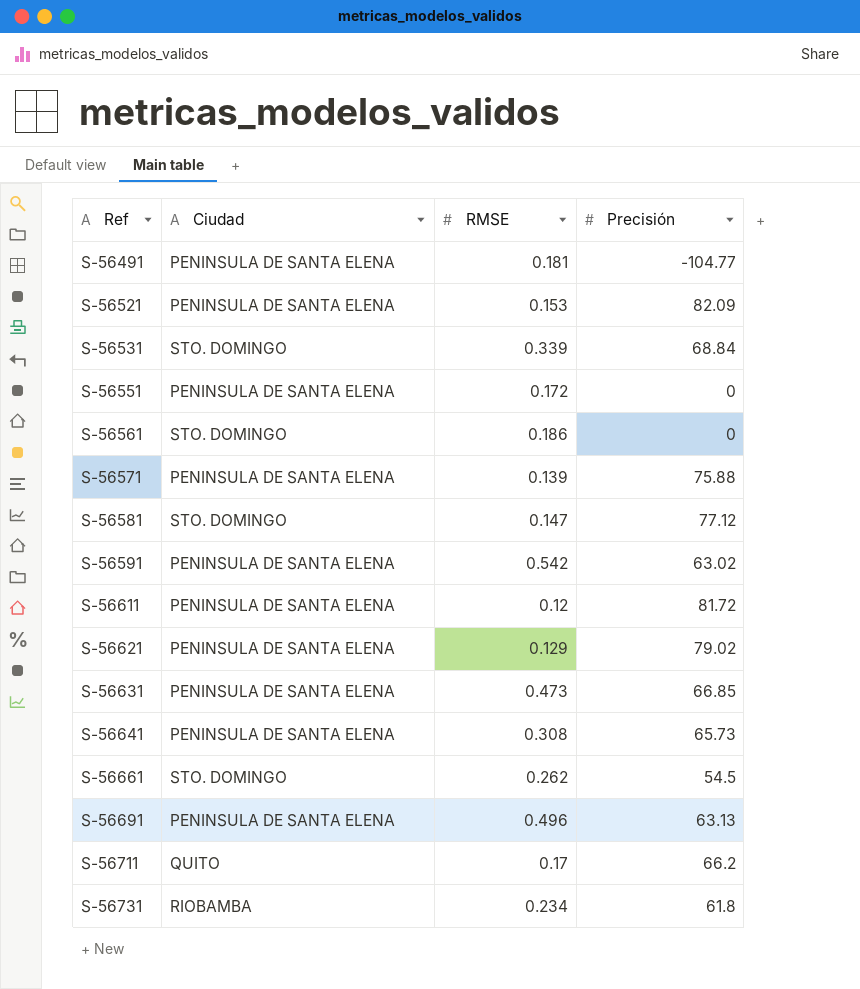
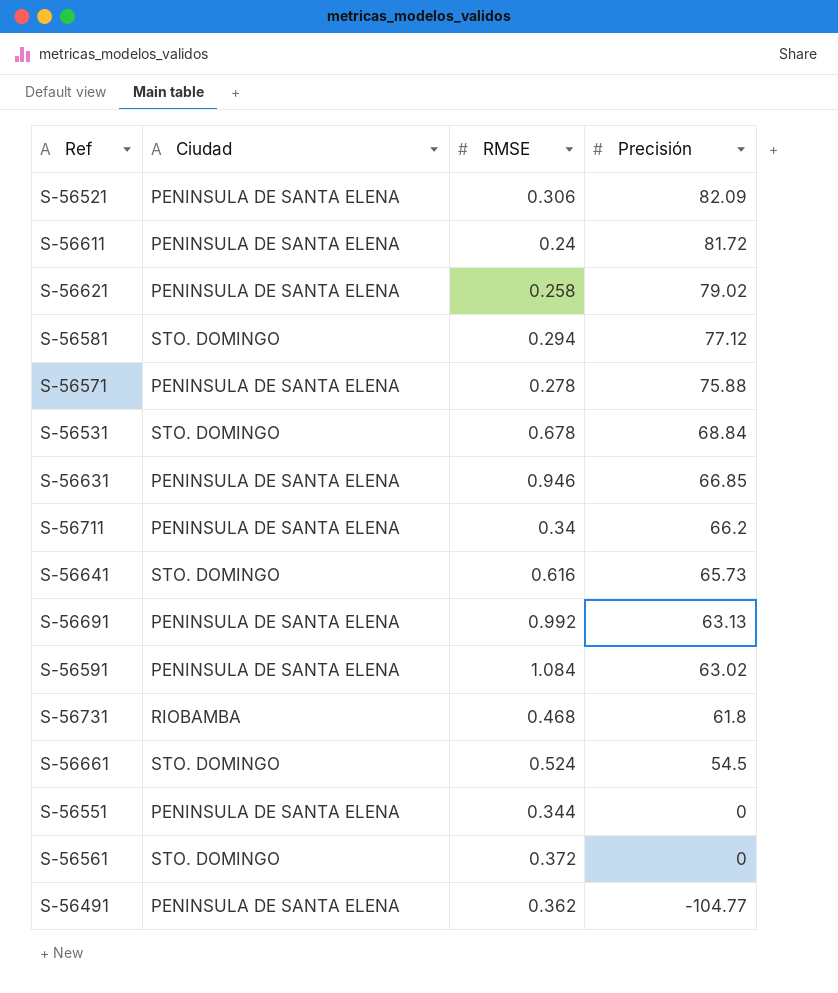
row order: Ref ascending -> Precisión descending
S-56521 | RMSE: 0.153 -> 0.306
S-56611 | RMSE: 0.12 -> 0.24
S-56621 | RMSE: 0.129 -> 0.258
S-56581 | RMSE: 0.147 -> 0.294
S-56571 | RMSE: 0.139 -> 0.278
S-56531 | RMSE: 0.339 -> 0.678
S-56631 | RMSE: 0.473 -> 0.946
S-56711 | Ciudad: QUITO -> PENINSULA DE SANTA ELENA
S-56711 | RMSE: 0.17 -> 0.34
S-56641 | Ciudad: PENINSULA DE SANTA ELENA -> STO. DOMINGO
S-56641 | RMSE: 0.308 -> 0.616
S-56691 | RMSE: 0.496 -> 0.992
S-56591 | RMSE: 0.542 -> 1.084
S-56731 | RMSE: 0.234 -> 0.468
S-56661 | RMSE: 0.262 -> 0.524
S-56551 | RMSE: 0.172 -> 0.344
S-56561 | RMSE: 0.186 -> 0.372
S-56491 | RMSE: 0.181 -> 0.362

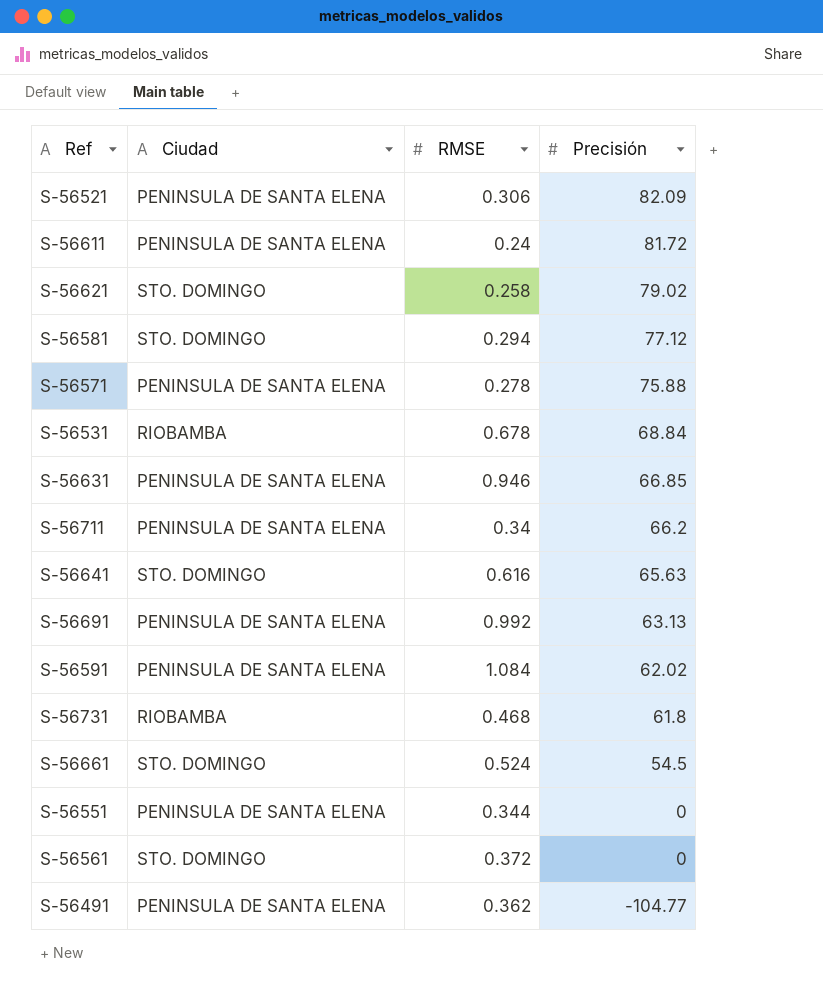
S-56621 | Ciudad: PENINSULA DE SANTA ELENA -> STO. DOMINGO
S-56531 | Ciudad: STO. DOMINGO -> RIOBAMBA
S-56641 | Precisión: 65.73 -> 65.63
S-56591 | Precisión: 63.02 -> 62.02

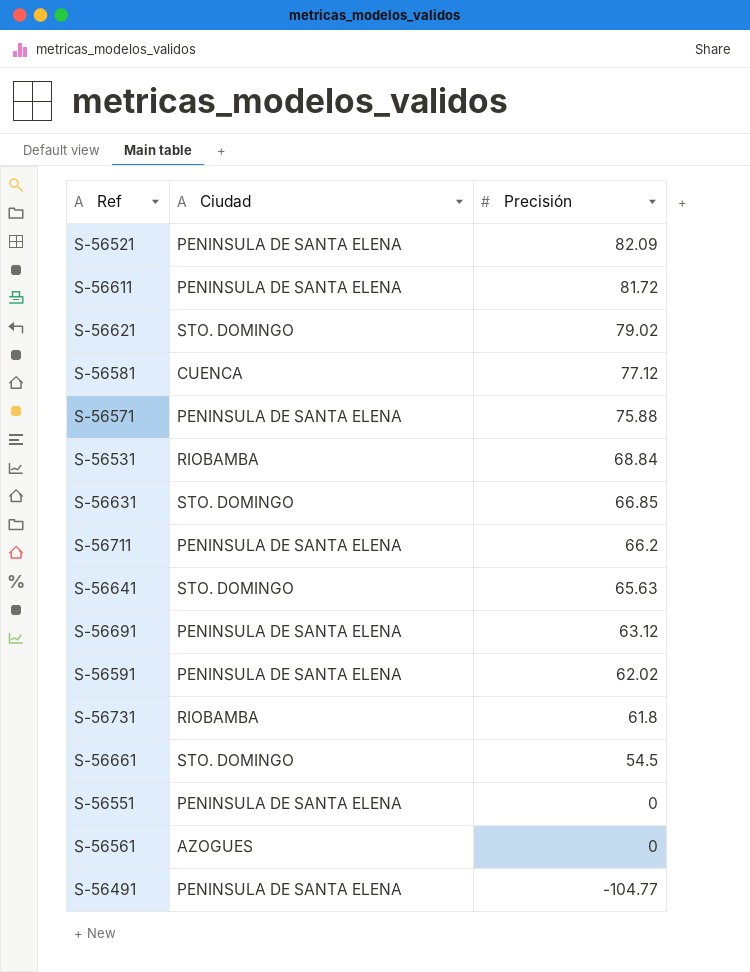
column RMSE | position: 3 -> none
S-56581 | Ciudad: STO. DOMINGO -> CUENCA
S-56631 | Ciudad: PENINSULA DE SANTA ELENA -> STO. DOMINGO
S-56691 | Precisión: 63.13 -> 63.12
S-56561 | Ciudad: STO. DOMINGO -> AZOGUES

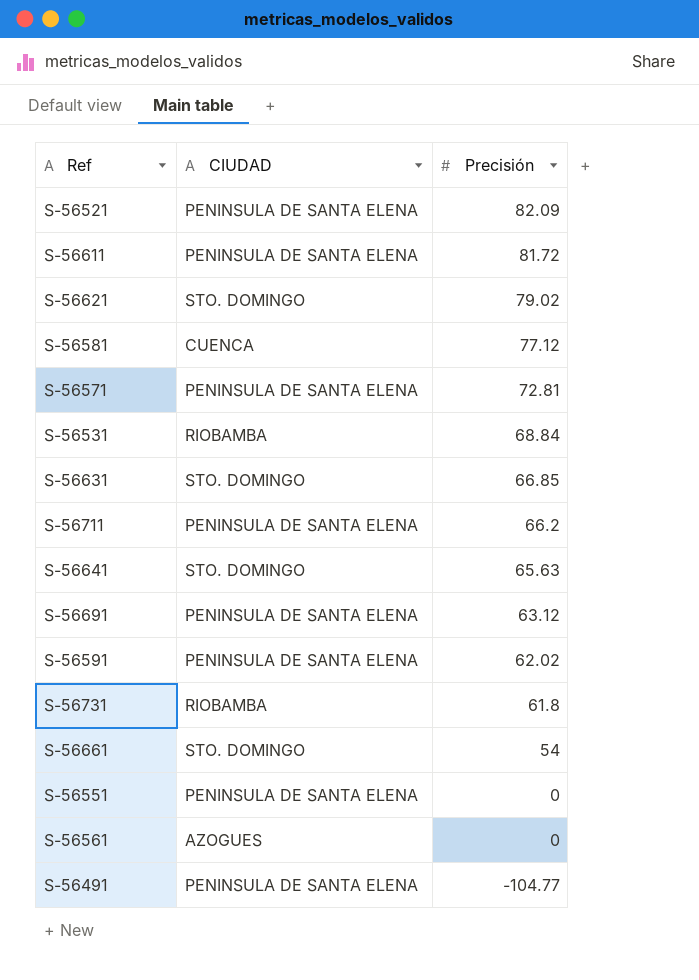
column name: Ciudad -> CIUDAD
S-56571 | Precisión: 75.88 -> 72.81
S-56661 | Precisión: 54.5 -> 54

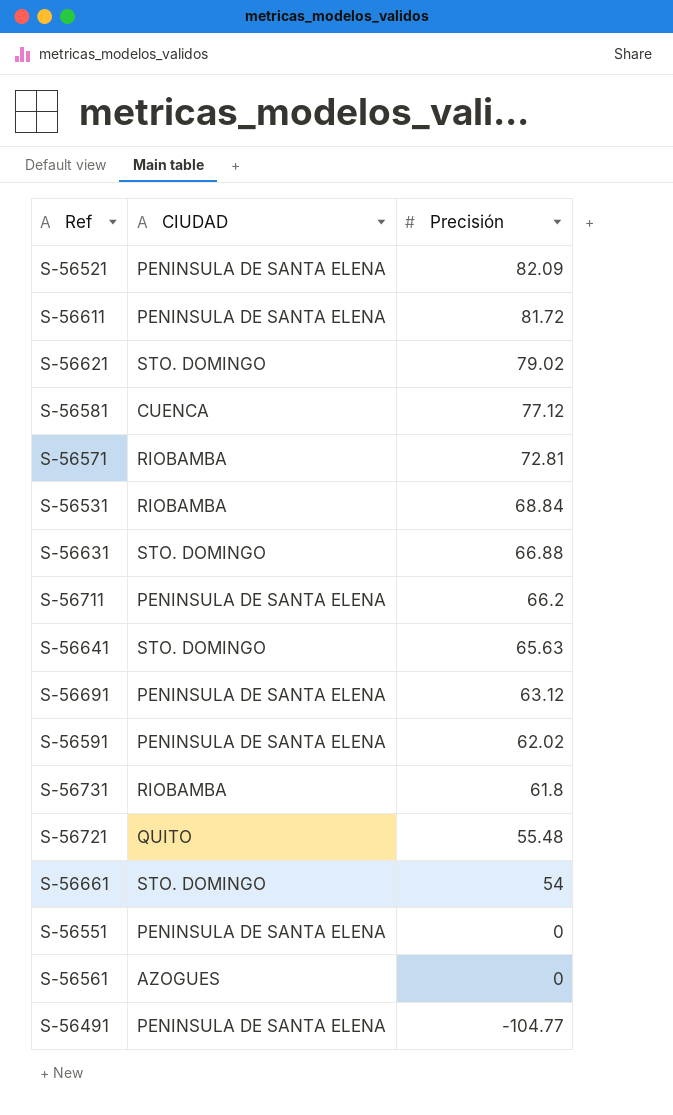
S-56571 | CIUDAD: PENINSULA DE SANTA ELENA -> RIOBAMBA
S-56631 | Precisión: 66.85 -> 66.88
row S-56721: none -> QUITO | 55.48

